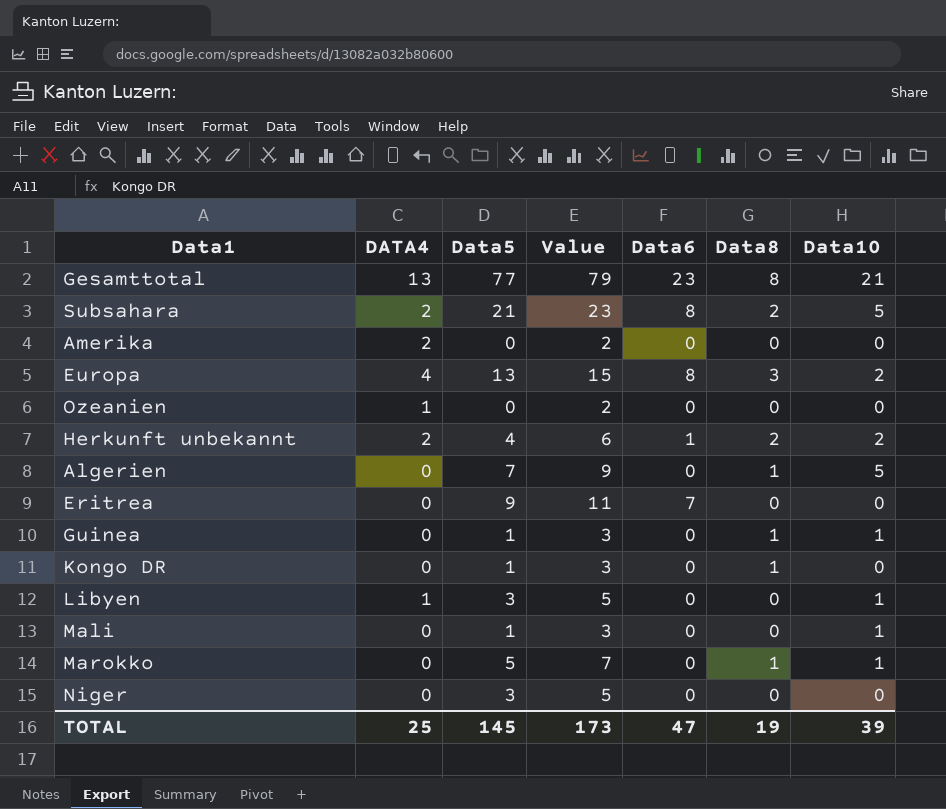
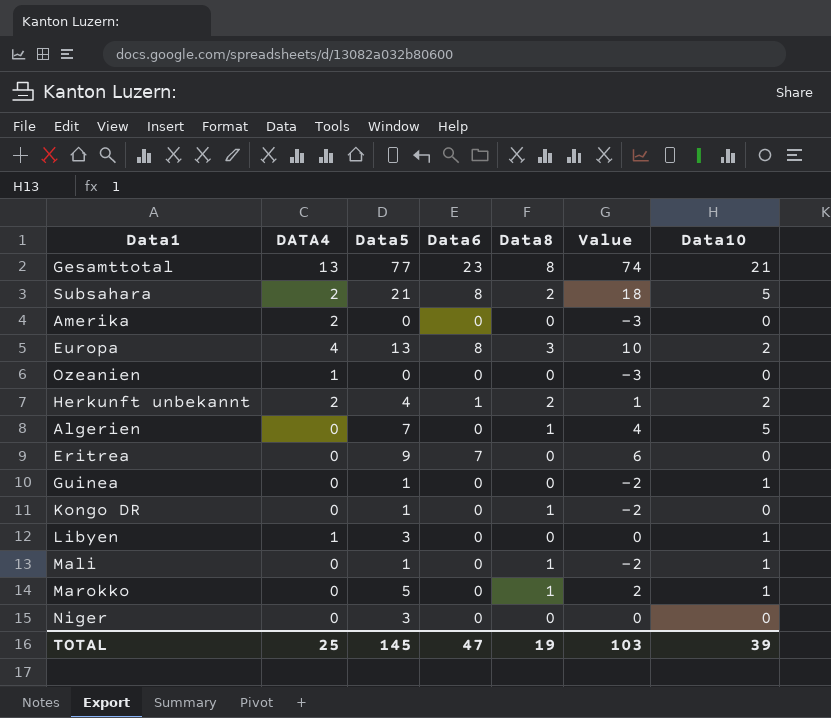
column Value | formula: [Data5] + 2 -> [Data5] - 3
column Value | position: 4 -> 6
Guinea | Data8: 1 -> 0
Mali | Data8: 0 -> 1
TOTAL | Value: 173 -> 103

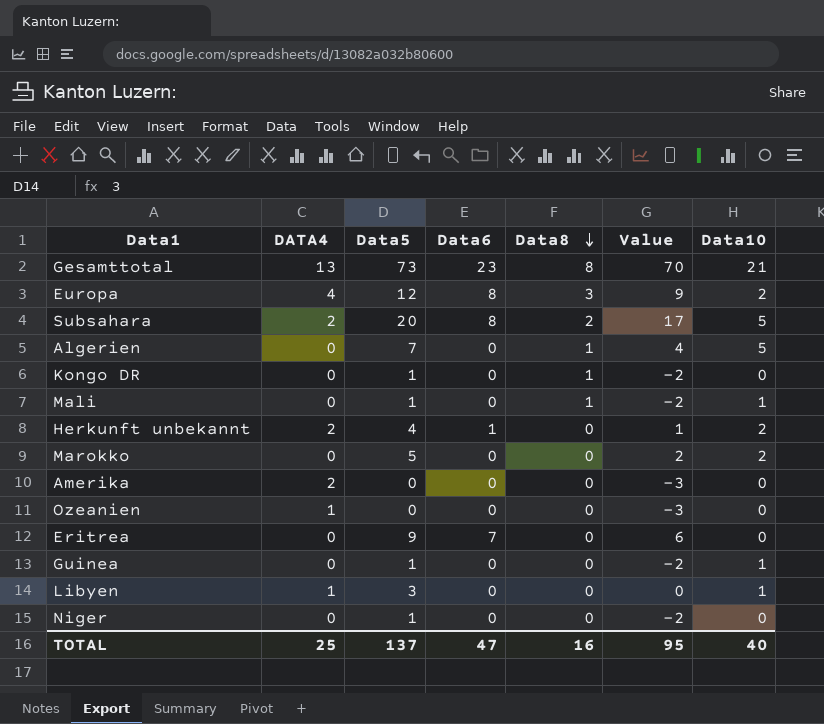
row order: none -> Data8 descending
Gesamttotal | Data5: 77 -> 73
Gesamttotal | Value: 74 -> 70
Europa | Data5: 13 -> 12
Europa | Value: 10 -> 9
Subsahara | Data5: 21 -> 20
Subsahara | Value: 18 -> 17
Herkunft unbekannt | Data8: 2 -> 0
Marokko | Data8: 1 -> 0
Marokko | Data10: 1 -> 2
Niger | Data5: 3 -> 1
Niger | Value: 0 -> -2
TOTAL | Data5: 145 -> 137
TOTAL | Data8: 19 -> 16
TOTAL | Value: 103 -> 95
TOTAL | Data10: 39 -> 40

